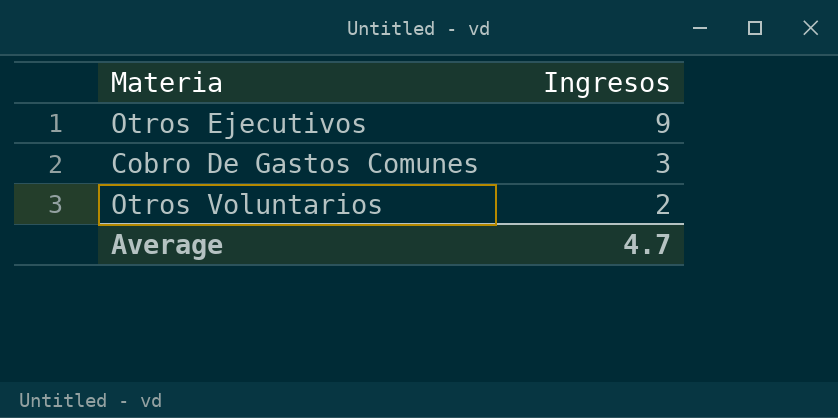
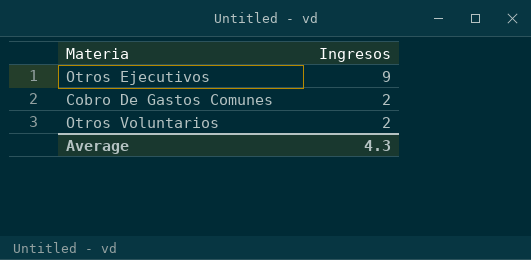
Cobro De Gastos Comunes | Ingresos: 3 -> 2
Average | Ingresos: 4.7 -> 4.3

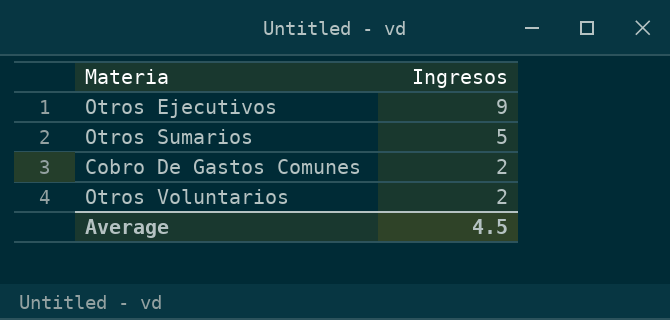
row Otros Sumarios: none -> 5
Average | Ingresos: 4.3 -> 4.5

